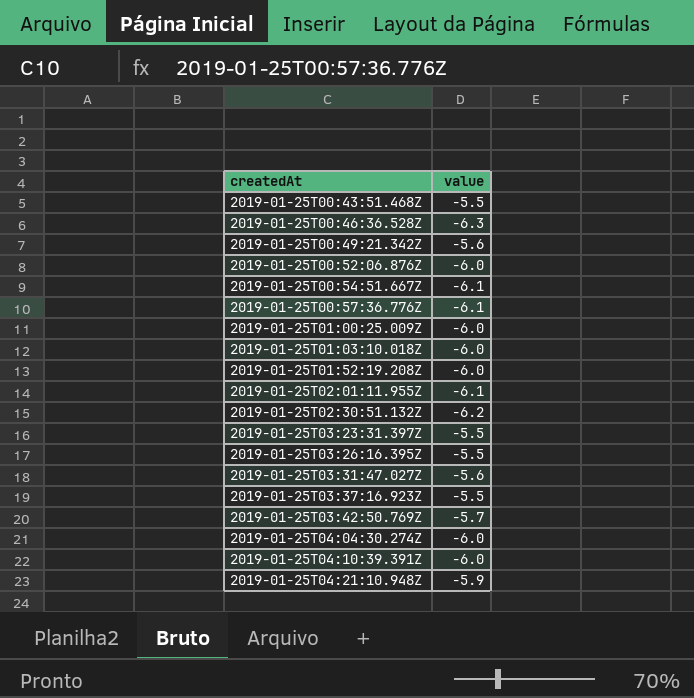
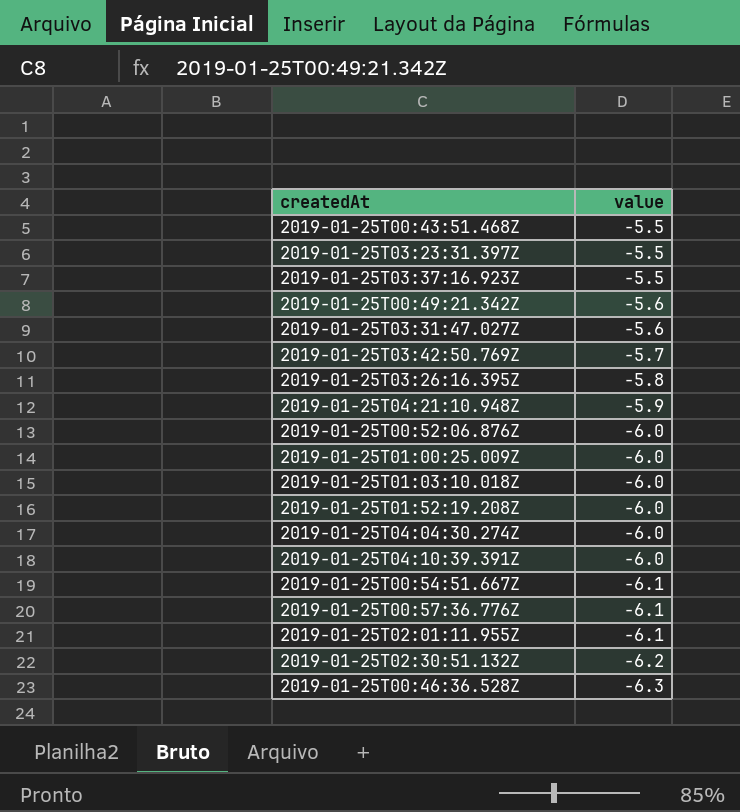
row order: createdAt ascending -> value descending
2019-01-25T03:26:16.395Z | value: -5.5 -> -5.8

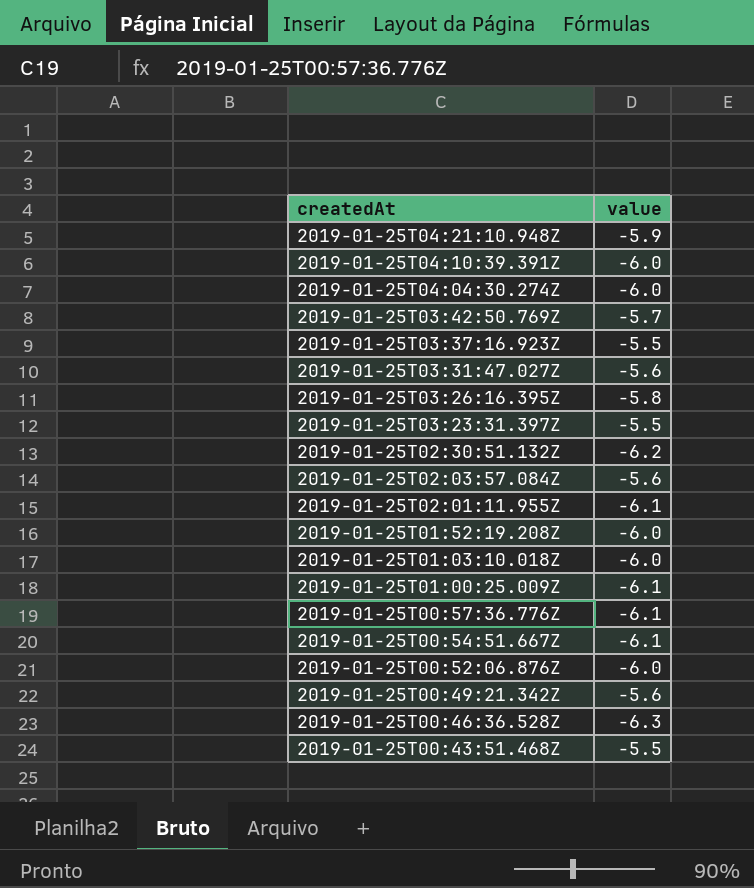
row order: value descending -> createdAt descending
row 2019-01-25T02:03:57.084Z: none -> -5.6
2019-01-25T01:00:25.009Z | value: -6.0 -> -6.1

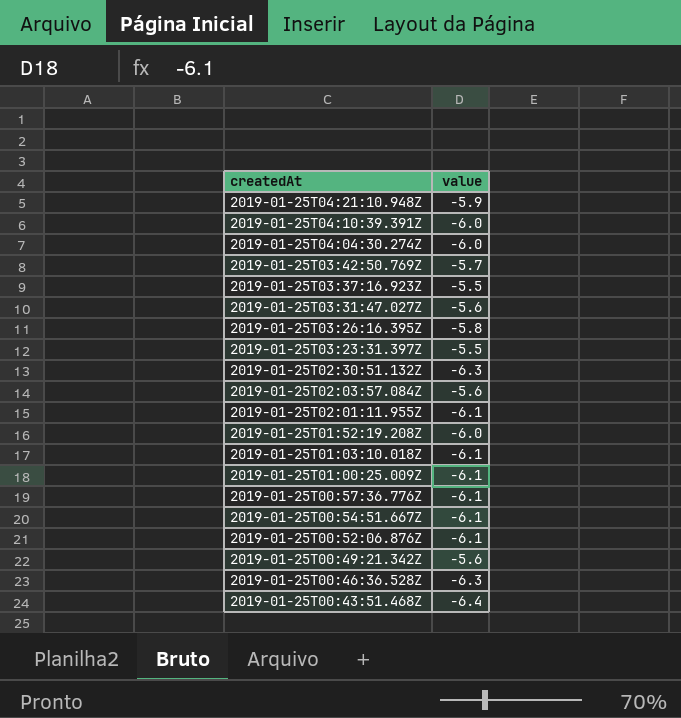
2019-01-25T02:30:51.132Z | value: -6.2 -> -6.3
2019-01-25T01:03:10.018Z | value: -6.0 -> -6.1
2019-01-25T00:52:06.876Z | value: -6.0 -> -6.1
2019-01-25T00:43:51.468Z | value: -5.5 -> -6.4

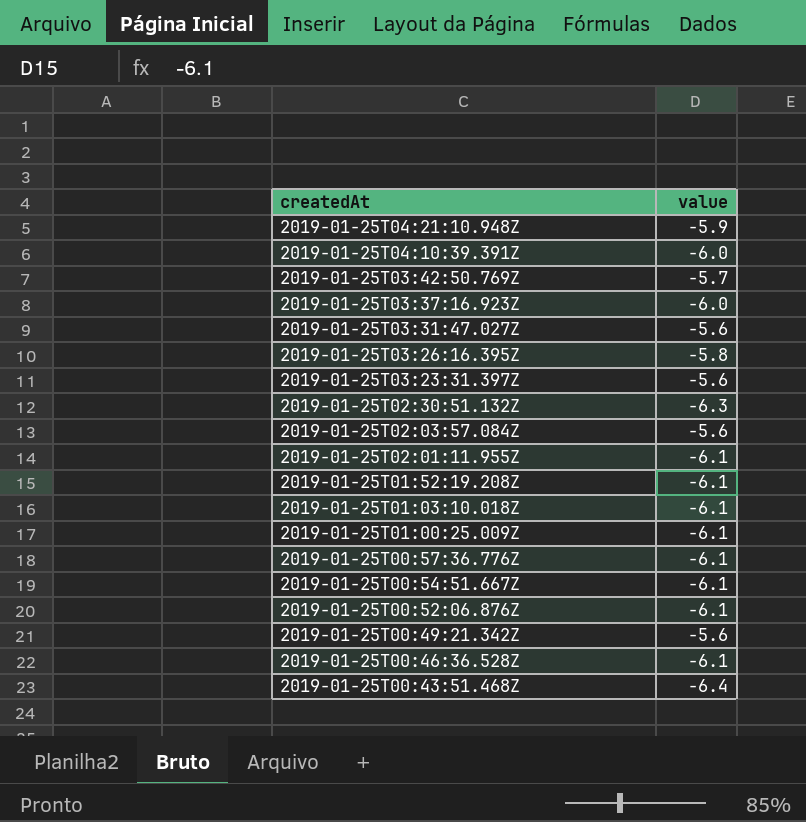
row 2019-01-25T04:04:30.274Z: -6.0 -> none
2019-01-25T03:37:16.923Z | value: -5.5 -> -6.0
2019-01-25T03:23:31.397Z | value: -5.5 -> -5.6
2019-01-25T01:52:19.208Z | value: -6.0 -> -6.1
2019-01-25T00:46:36.528Z | value: -6.3 -> -6.1

